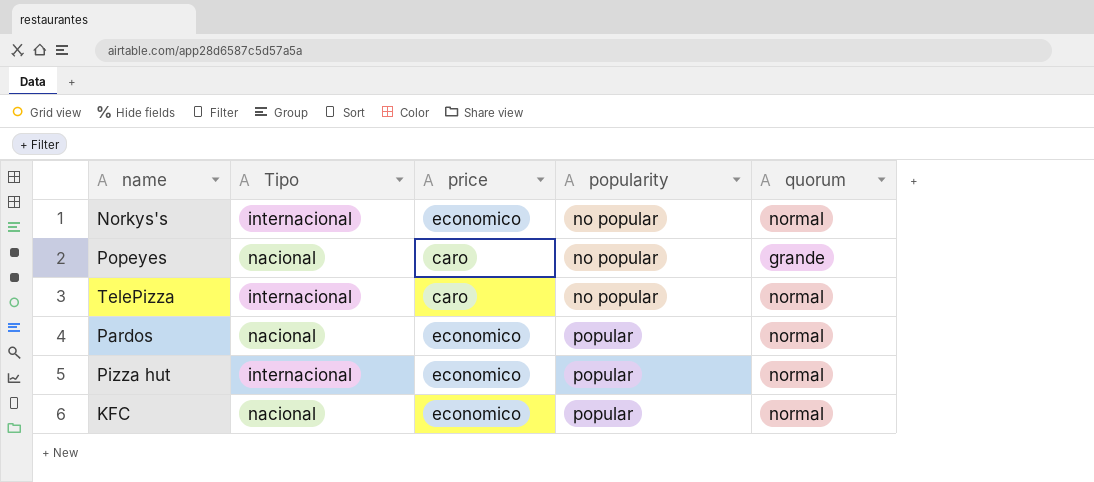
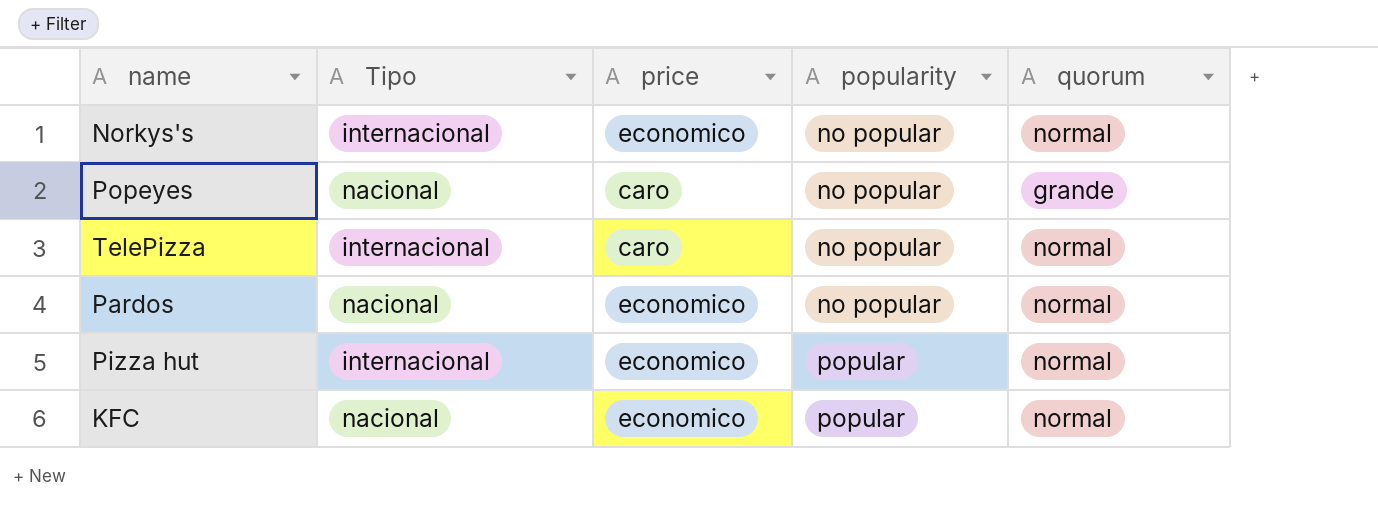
Pardos | popularity: popular -> no popular

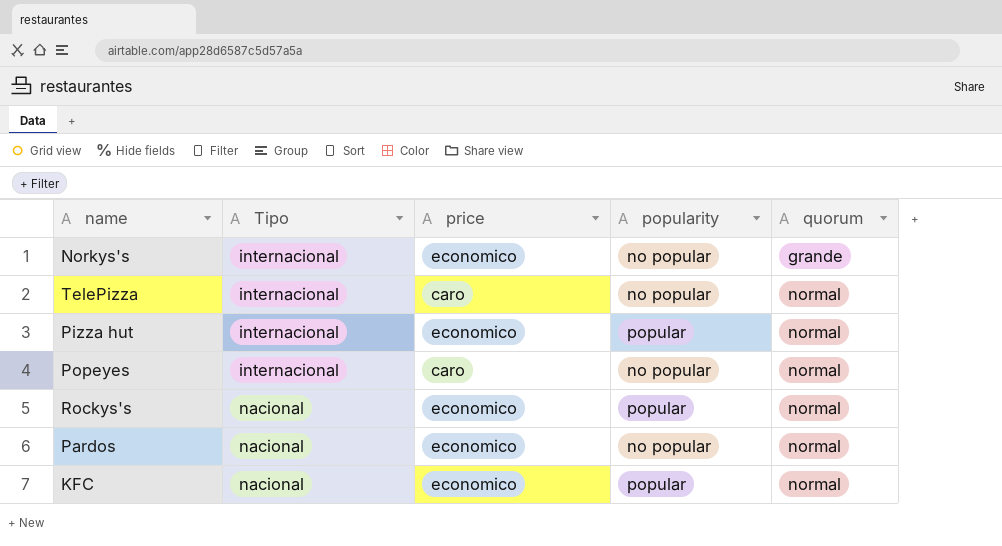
row order: popularity ascending -> Tipo ascending
Norkys's | quorum: normal -> grande
Popeyes | Tipo: nacional -> internacional
Popeyes | quorum: grande -> normal
row Rockys's: none -> nacional | economico | popular | normal

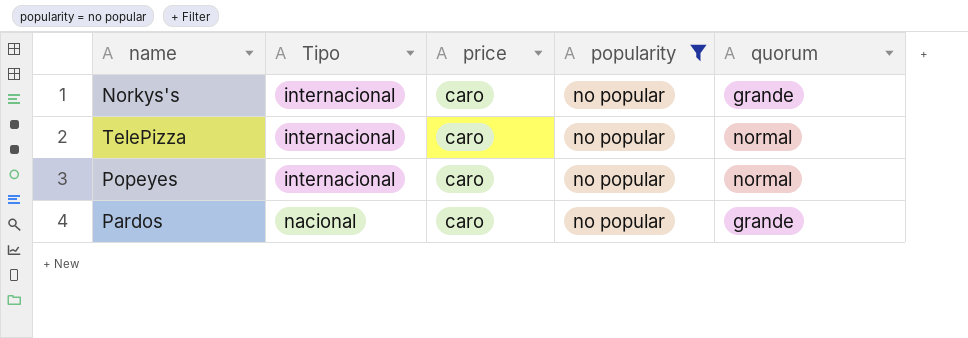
filter: none -> popularity = no popular
Norkys's | price: economico -> caro
Pardos | price: economico -> caro
Pardos | quorum: normal -> grande

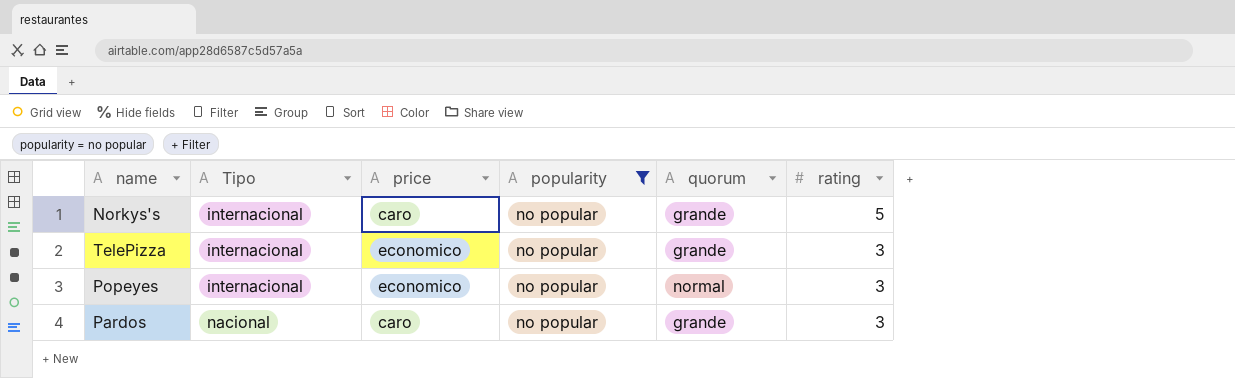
column rating | position: none -> 6
TelePizza | price: caro -> economico
TelePizza | quorum: normal -> grande
Popeyes | price: caro -> economico

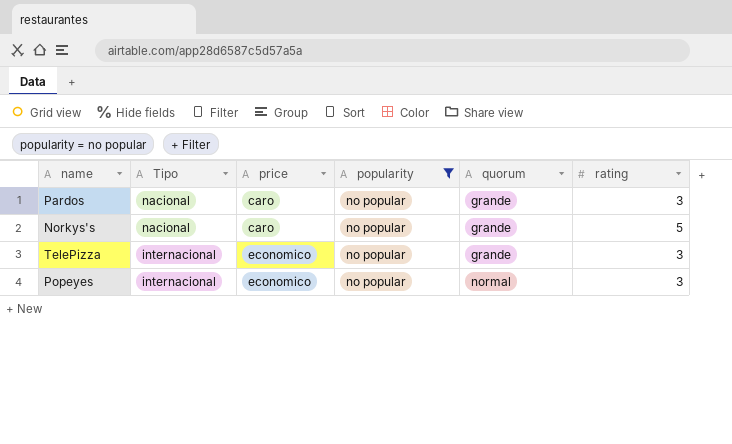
row order: Tipo ascending -> Tipo descending
Norkys's | Tipo: internacional -> nacional

